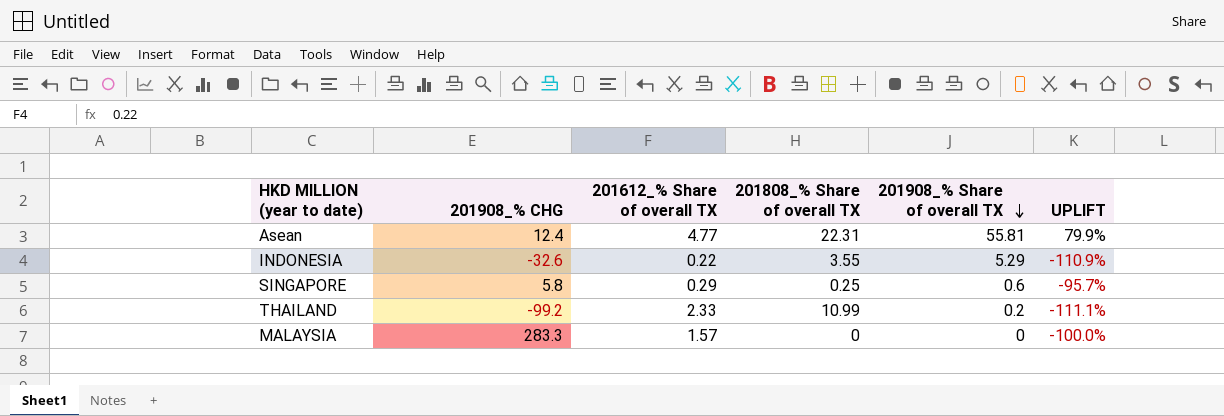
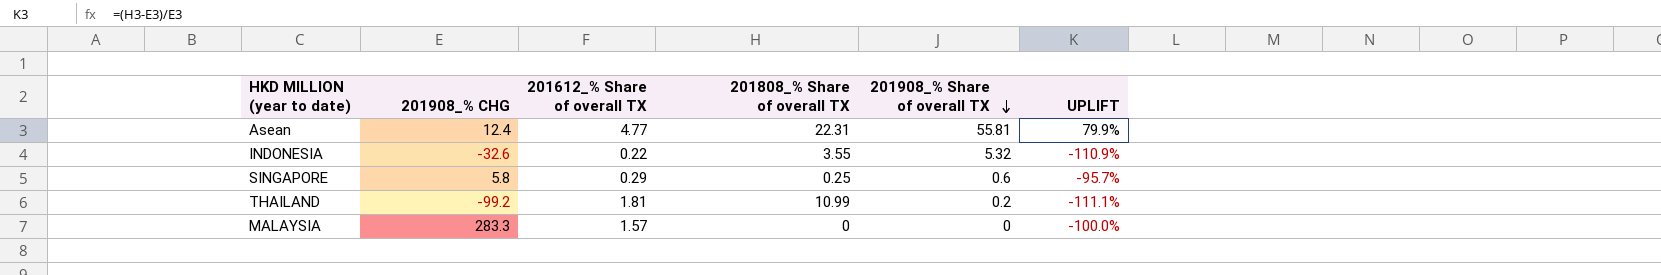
INDONESIA | 201908_% Share of overall TX: 5.29 -> 5.32
THAILAND | 201612_% Share of overall TX: 2.33 -> 1.81

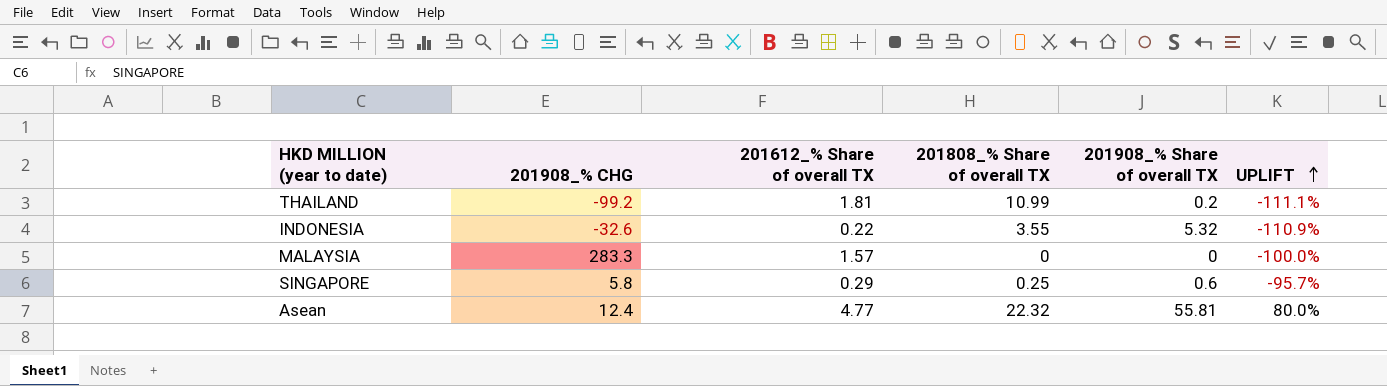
row order: 201908_% Share of overall TX descending -> UPLIFT ascending
Asean | 201808_% Share of overall TX: 22.31 -> 22.32
Asean | UPLIFT: 79.9% -> 80.0%

